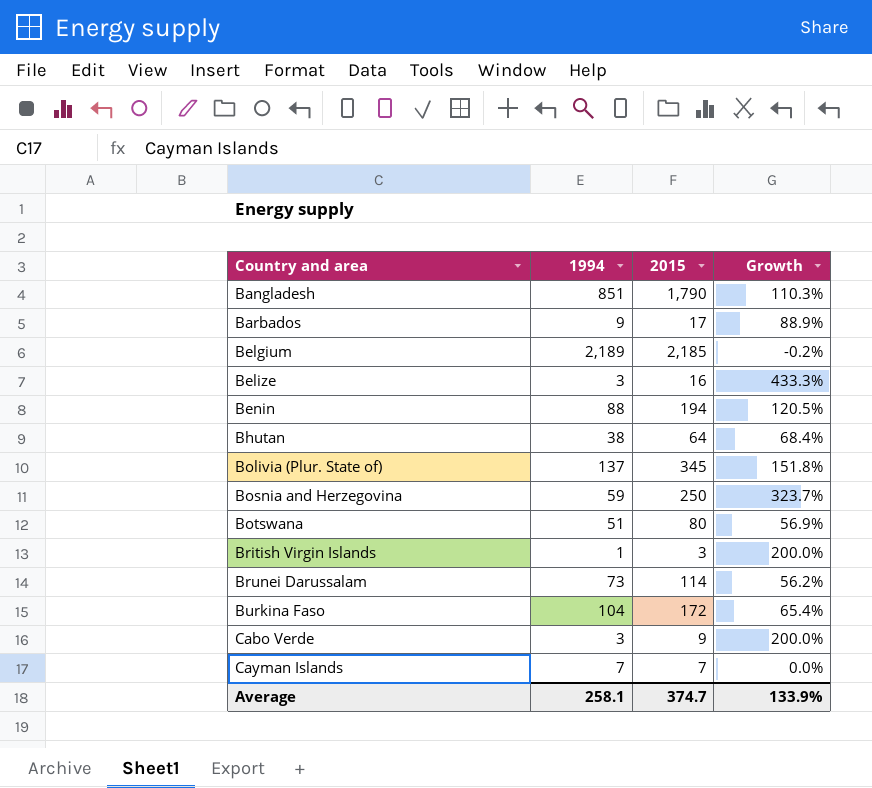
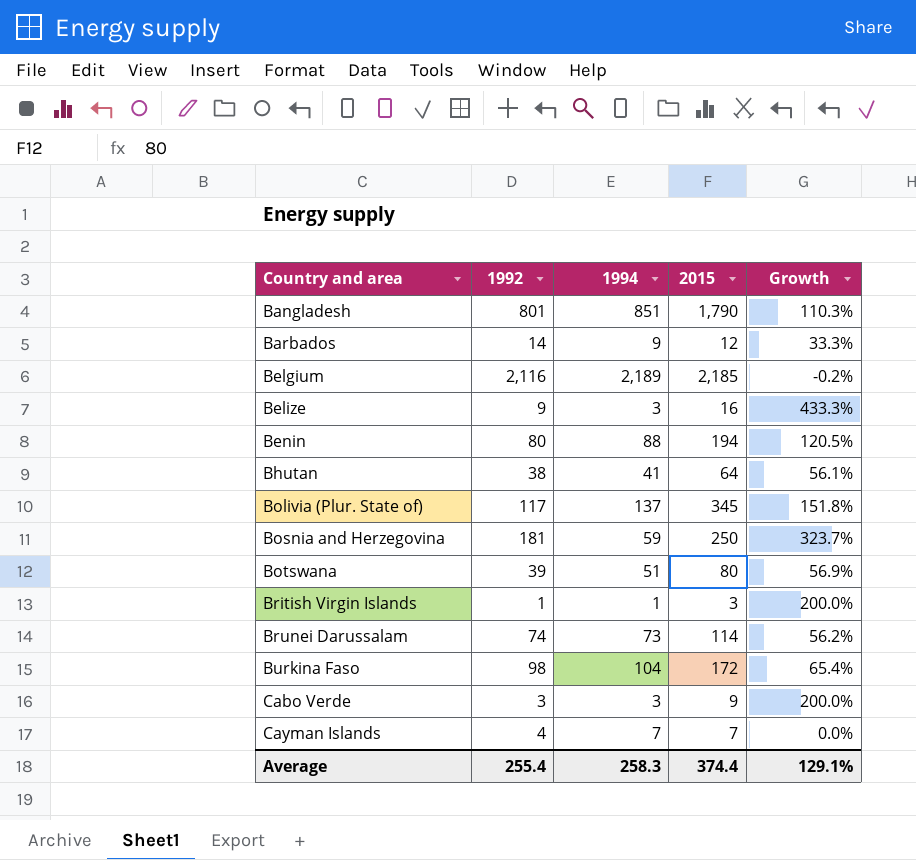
column 1992 | position: none -> 2
Barbados | 2015: 17 -> 12
Barbados | Growth: 88.9% -> 33.3%
Bhutan | 1994: 38 -> 41
Bhutan | Growth: 68.4% -> 56.1%
Average | 1994: 258.1 -> 258.3
Average | 2015: 374.7 -> 374.4
Average | Growth: 133.9% -> 129.1%

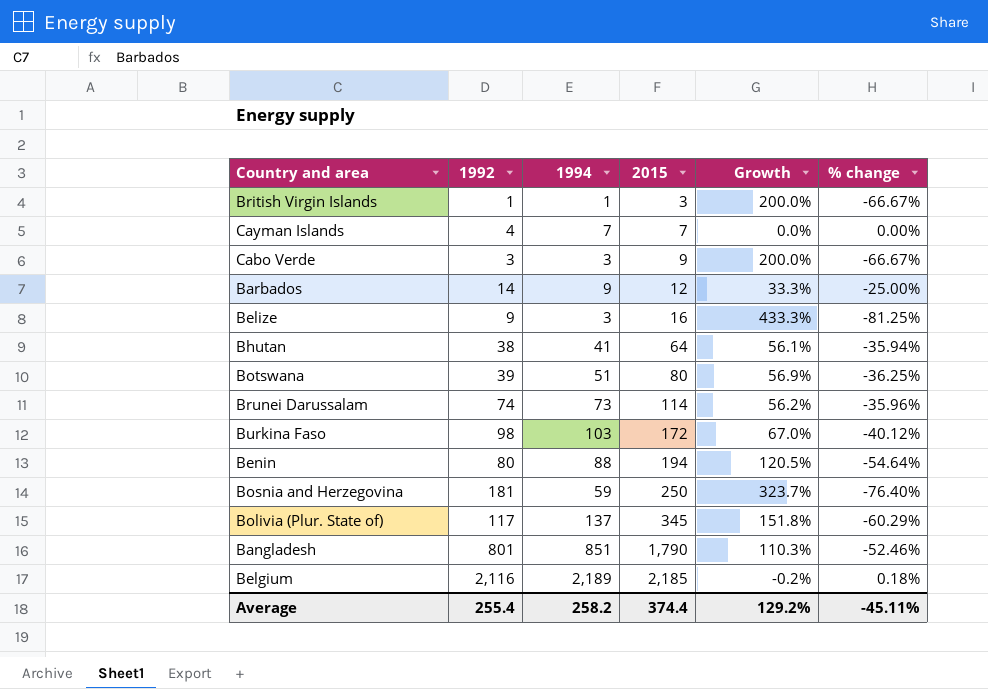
row order: Country and area ascending -> 2015 ascending
column % change | formula: none -> ([1994] - [2015]) / [2015]
Burkina Faso | 1994: 104 -> 103
Burkina Faso | Growth: 65.4% -> 67.0%
Average | 1994: 258.3 -> 258.2
Average | Growth: 129.1% -> 129.2%

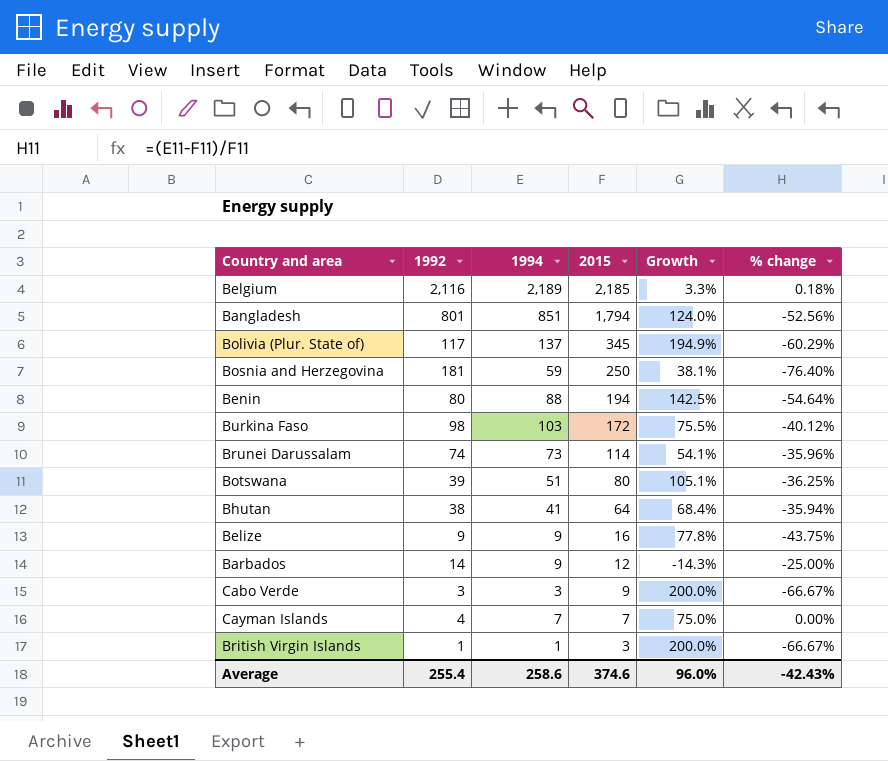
row order: 2015 ascending -> 2015 descending
column Growth | formula: ([2015] - [1994]) / [1994] -> ([2015] - [1992]) / [1992]
Bangladesh | 2015: 1,790 -> 1,794
Bangladesh | % change: -52.46% -> -52.56%
Belize | 1994: 3 -> 9
Belize | % change: -81.25% -> -43.75%
Average | 1994: 258.2 -> 258.6
Average | 2015: 374.4 -> 374.6
Average | Growth: 129.2% -> 96.0%
Average | % change: -45.11% -> -42.43%

